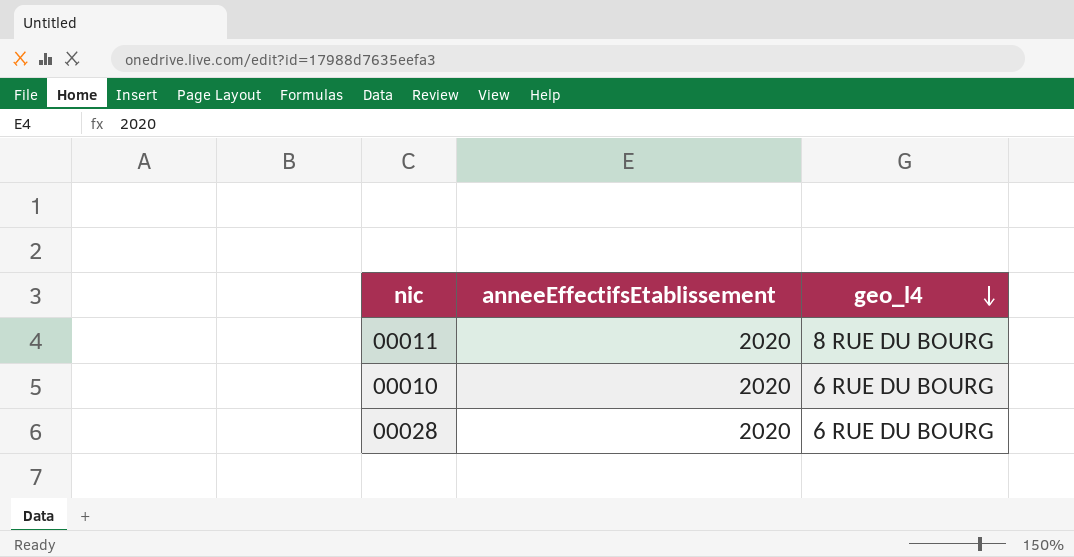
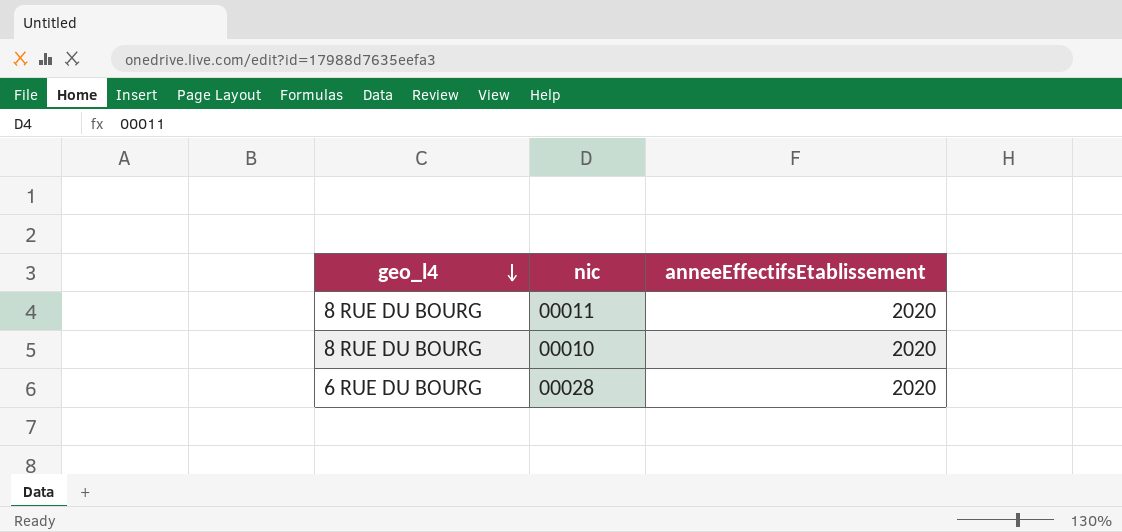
column geo_l4 | position: 3 -> 1
00010 | geo_l4: 6 RUE DU BOURG -> 8 RUE DU BOURG

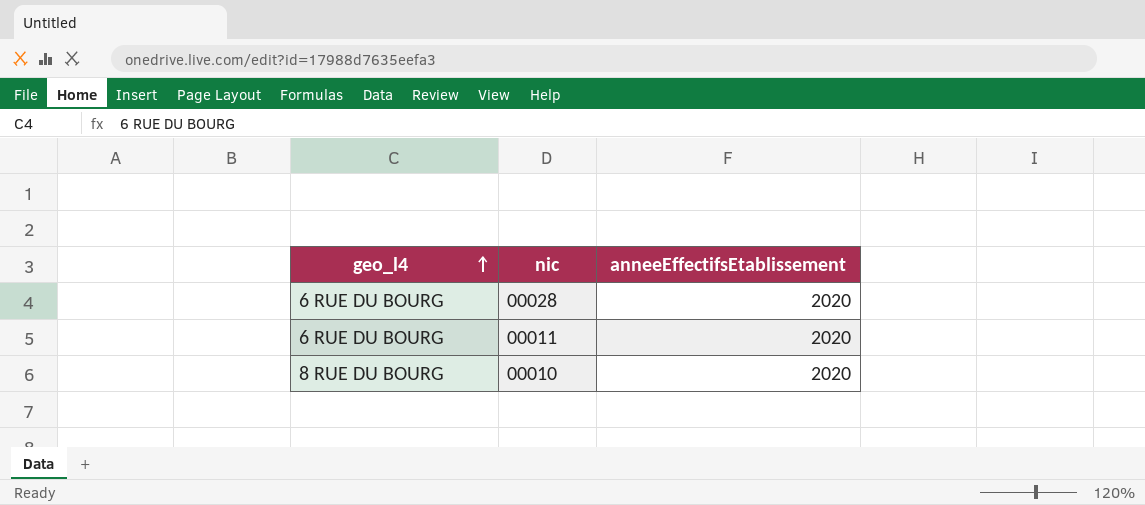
row order: geo_l4 descending -> geo_l4 ascending
00011 | geo_l4: 8 RUE DU BOURG -> 6 RUE DU BOURG

